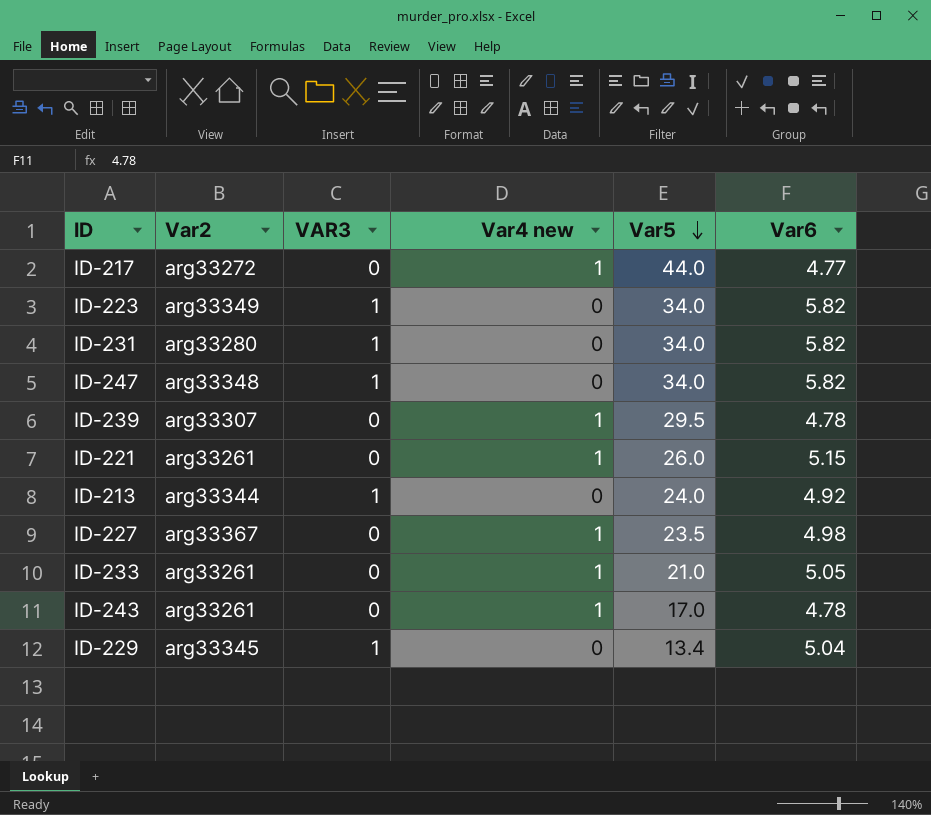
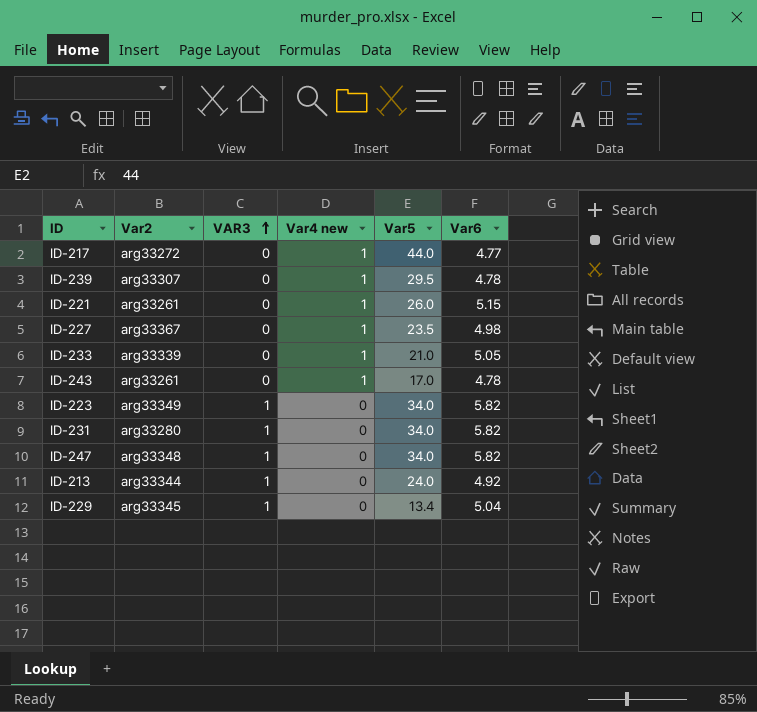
row order: Var5 descending -> VAR3 ascending
ID-233 | Var2: arg33261 -> arg33339

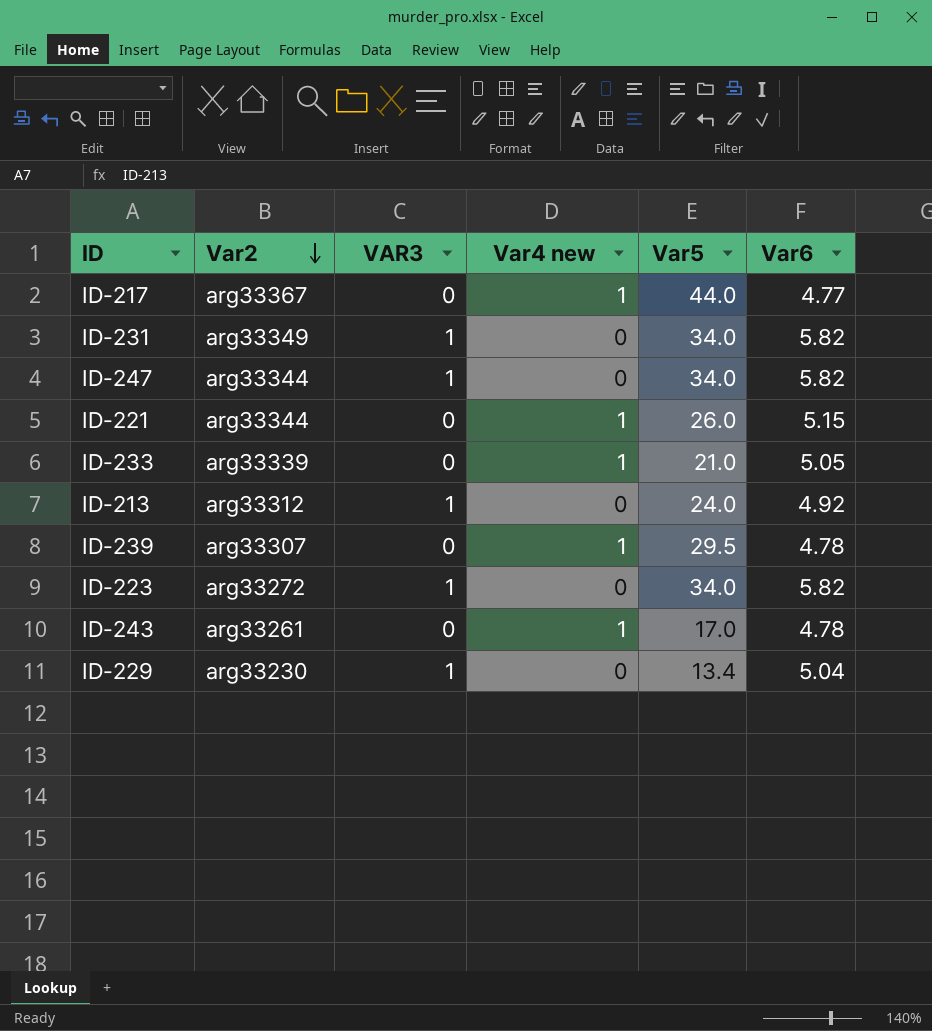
row order: VAR3 ascending -> Var2 descending
row ID-227: arg33367 | 0 | 1 | 23.5 | 4.98 -> none
ID-217 | Var2: arg33272 -> arg33367
ID-231 | Var2: arg33280 -> arg33349
ID-247 | Var2: arg33348 -> arg33344
ID-221 | Var2: arg33261 -> arg33344
ID-213 | Var2: arg33344 -> arg33312
ID-223 | Var2: arg33349 -> arg33272
ID-229 | Var2: arg33345 -> arg33230

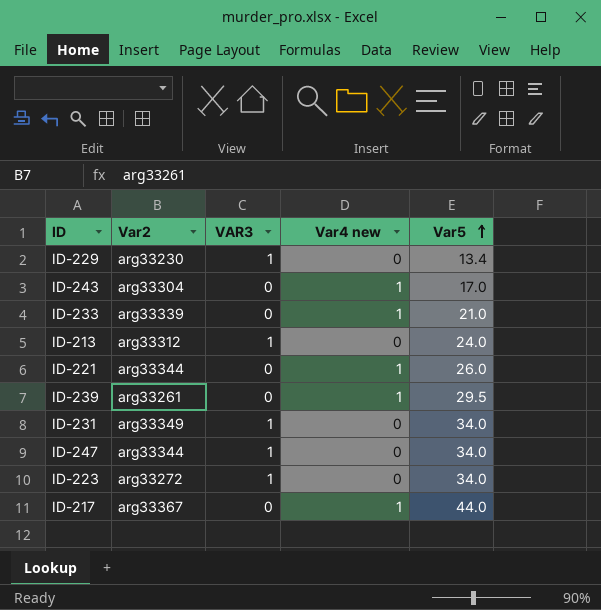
row order: Var2 descending -> Var5 ascending
column Var6 | position: 6 -> none
ID-243 | Var2: arg33261 -> arg33304
ID-239 | Var2: arg33307 -> arg33261

